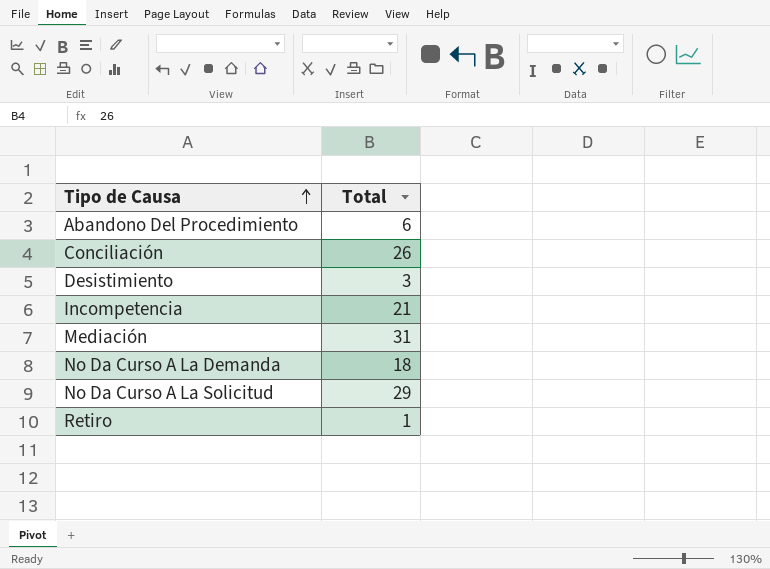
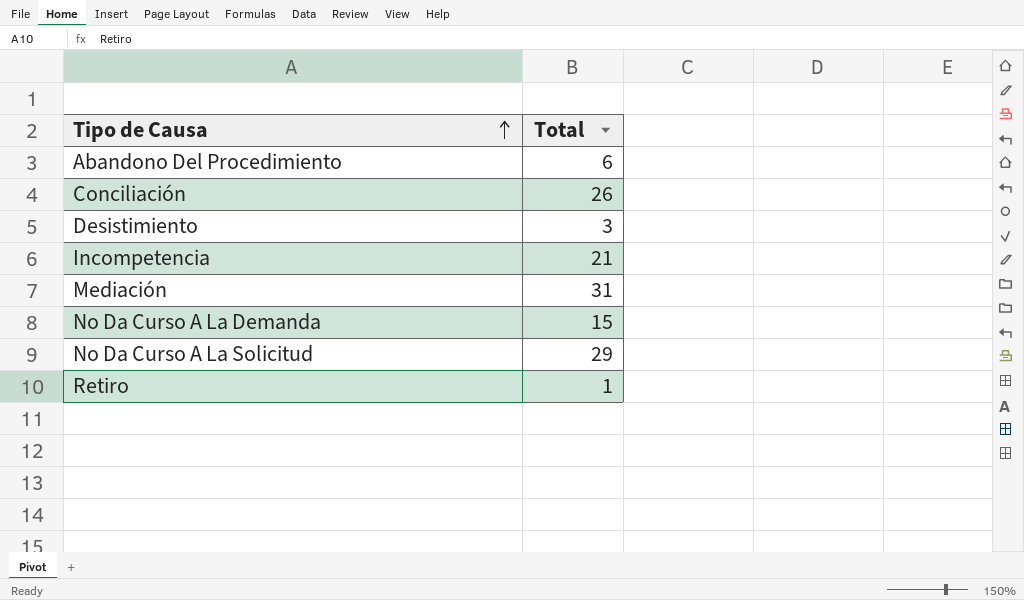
No Da Curso A La Demanda | Total: 18 -> 15

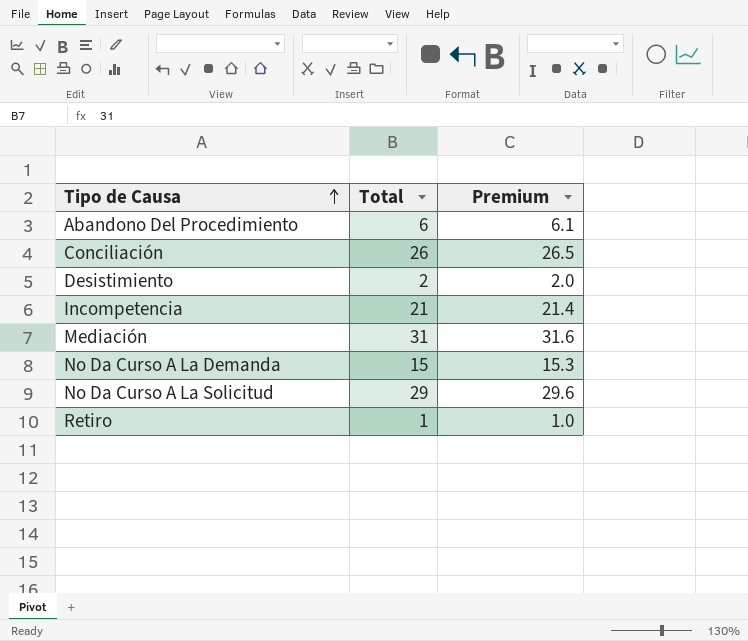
column Premium | formula: none -> [Total] * 1.02
Desistimiento | Total: 3 -> 2

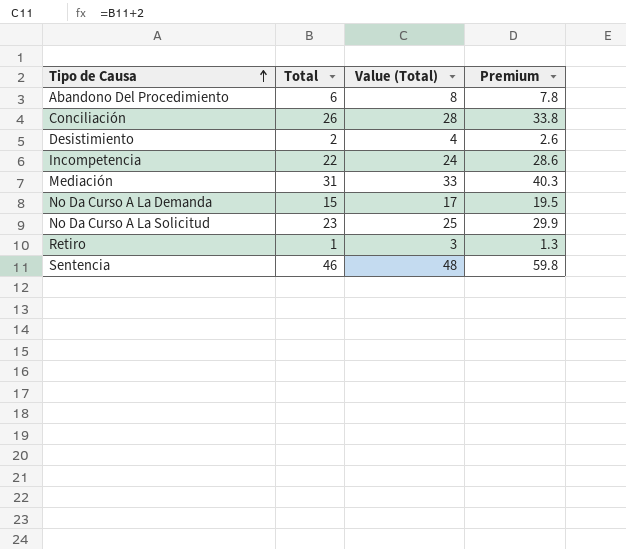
column Value (Total) | formula: none -> [Total] + 2
column Premium | formula: [Total] * 1.02 -> [Total] * 1.3
Incompetencia | Total: 21 -> 22
No Da Curso A La Solicitud | Total: 29 -> 23
row Sentencia: none -> 46 | 48 | 59.8

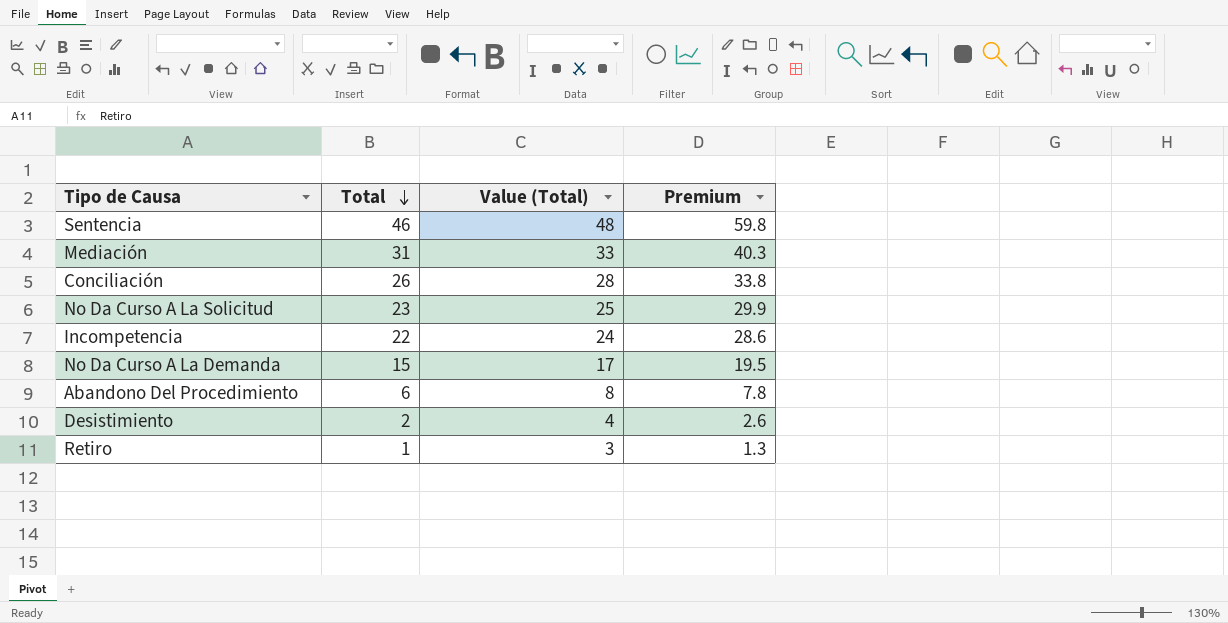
row order: Tipo de Causa ascending -> Total descending

